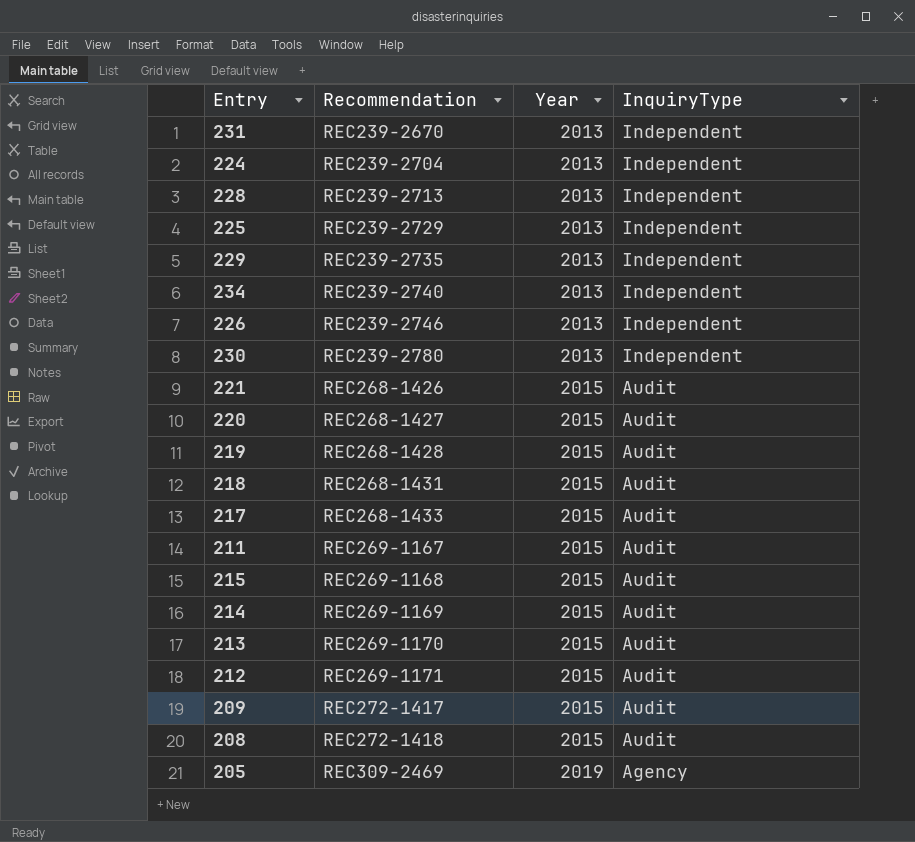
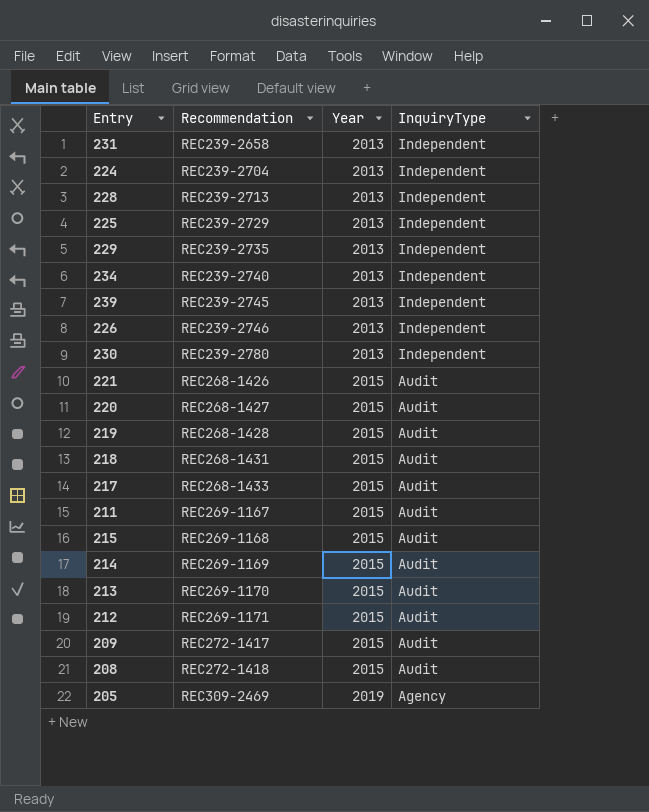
231 | Recommendation: REC239-2670 -> REC239-2658
row 239: none -> REC239-2745 | 2013 | Independent

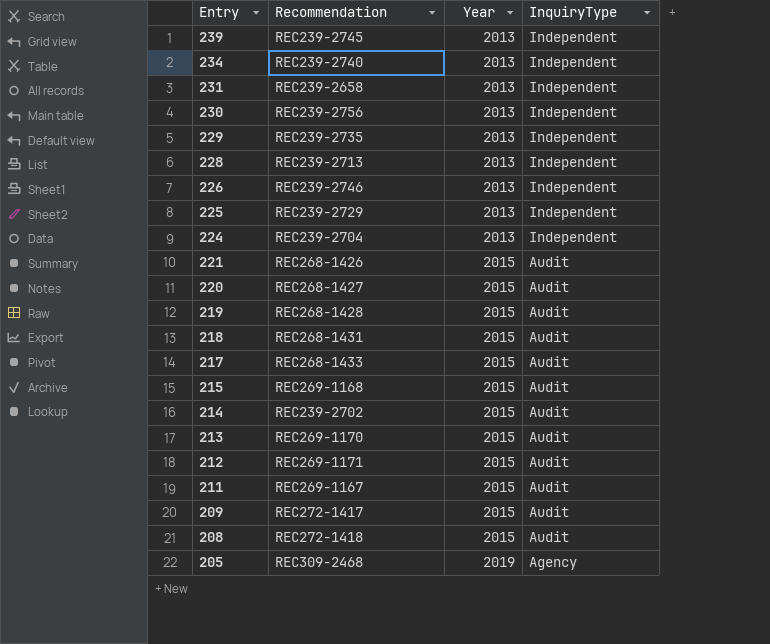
row order: Recommendation ascending -> Entry descending
230 | Recommendation: REC239-2780 -> REC239-2756
214 | Recommendation: REC269-1169 -> REC239-2702
205 | Recommendation: REC309-2469 -> REC309-2468

